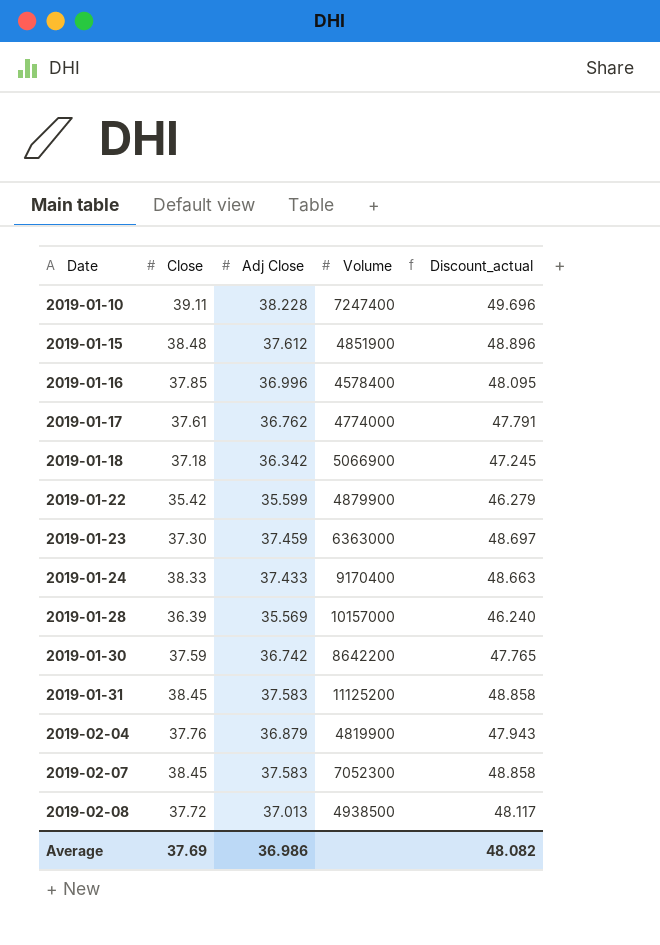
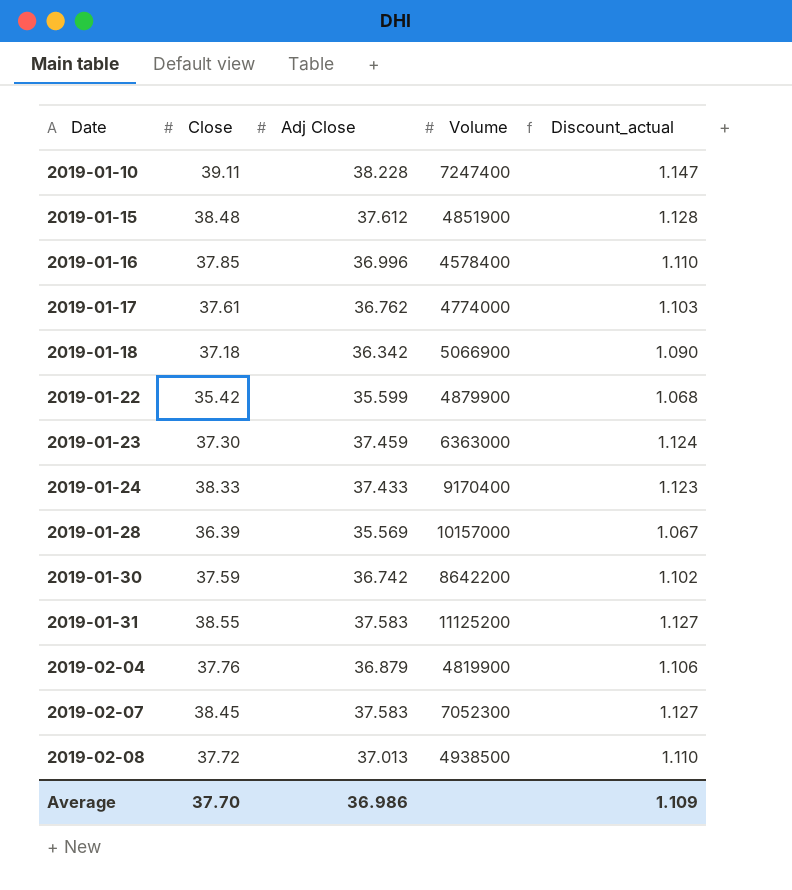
column Discount_actual | formula: [Adj Close] * 1.3 -> [Adj Close] * 0.03
2019-01-31 | Close: 38.45 -> 38.55
Average | Close: 37.69 -> 37.70
Average | Discount_actual: 48.082 -> 1.109

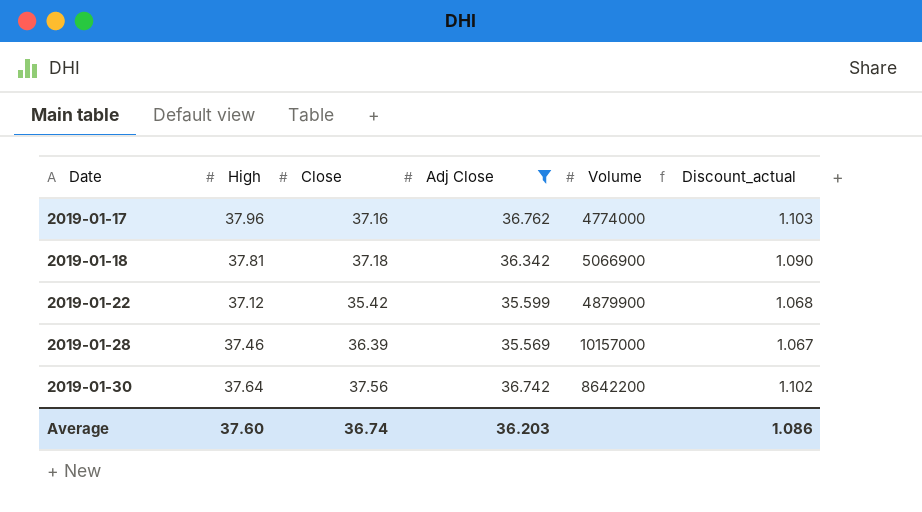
filter: none -> Adj Close <= 36.762
column High | position: none -> 2
2019-01-17 | Close: 37.61 -> 37.16
2019-01-30 | Close: 37.59 -> 37.56
Average | Close: 37.70 -> 36.74
Average | Adj Close: 36.986 -> 36.203
Average | Discount_actual: 1.109 -> 1.086

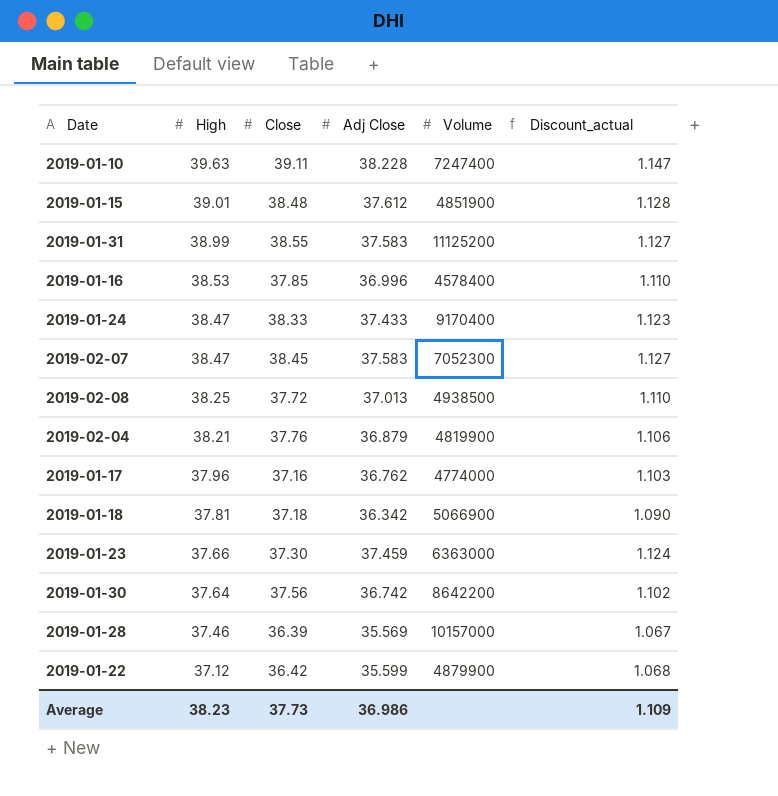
filter: Adj Close <= 36.762 -> none
row order: Date ascending -> High descending
2019-01-22 | Close: 35.42 -> 36.42
Average | High: 37.60 -> 38.23
Average | Close: 36.74 -> 37.73
Average | Adj Close: 36.203 -> 36.986
Average | Discount_actual: 1.086 -> 1.109

